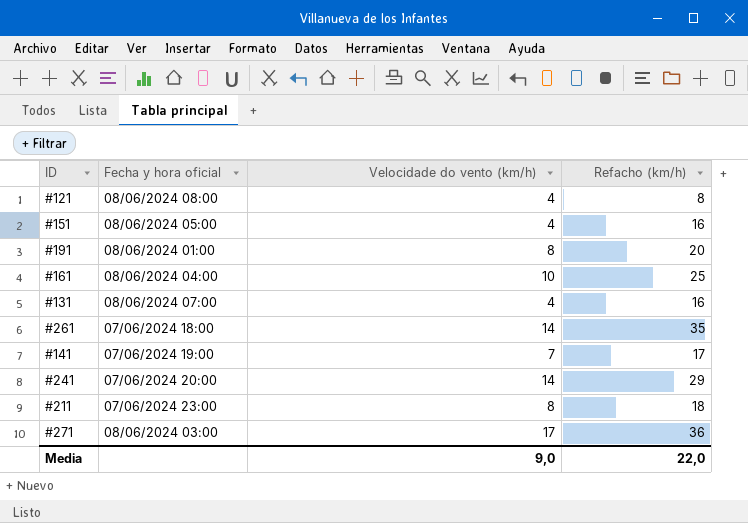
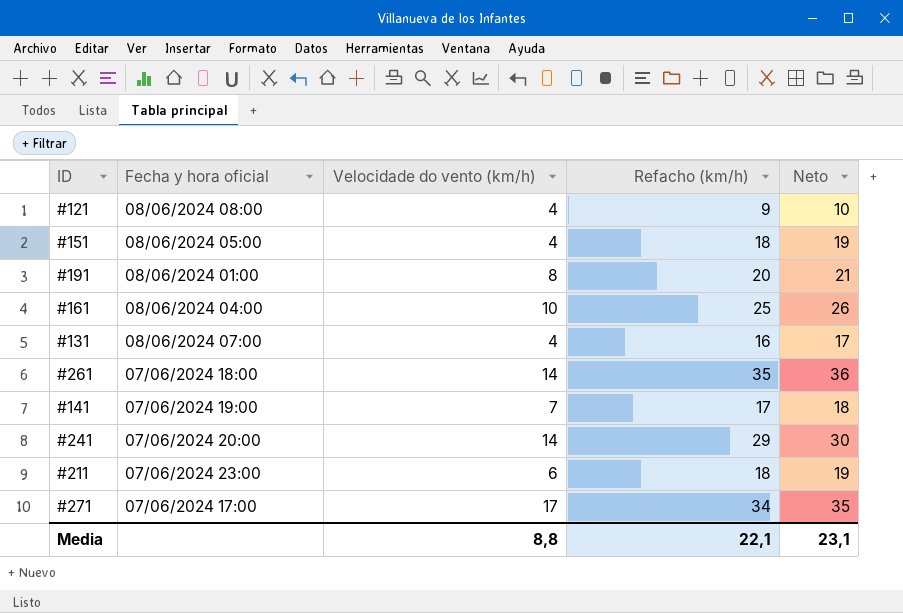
column Neto | formula: none -> [Refacho (km/h)] + 1
#121 | Refacho (km/h): 8 -> 9
#151 | Refacho (km/h): 16 -> 18
#211 | Velocidade do vento (km/h): 8 -> 6
#271 | Fecha y hora oficial: 08/06/2024 03:00 -> 07/06/2024 17:00
#271 | Refacho (km/h): 36 -> 34
Media | Velocidade do vento (km/h): 9,0 -> 8,8
Media | Refacho (km/h): 22,0 -> 22,1

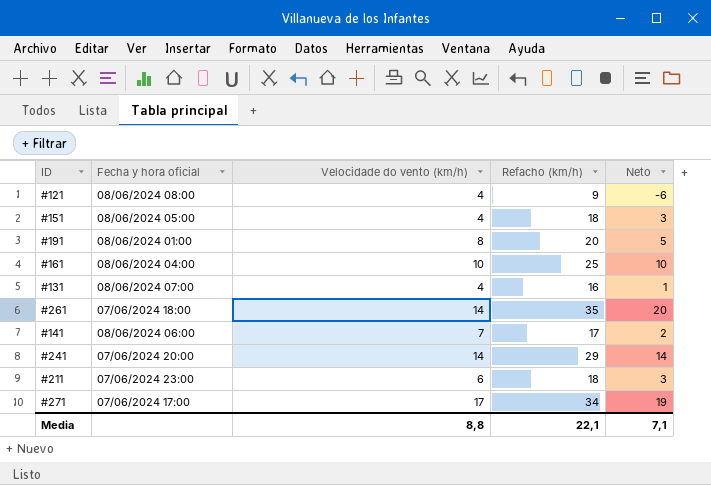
column Neto | formula: [Refacho (km/h)] + 1 -> [Refacho (km/h)] - 15
#141 | Fecha y hora oficial: 07/06/2024 19:00 -> 08/06/2024 06:00
Media | Neto: 23,1 -> 7,1

